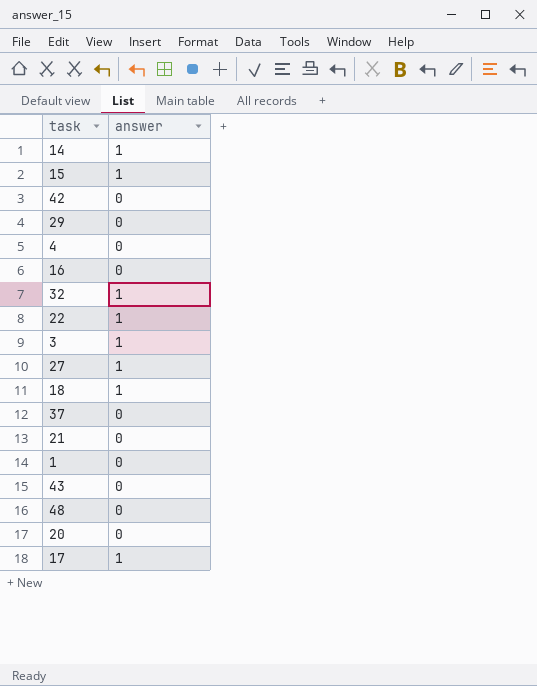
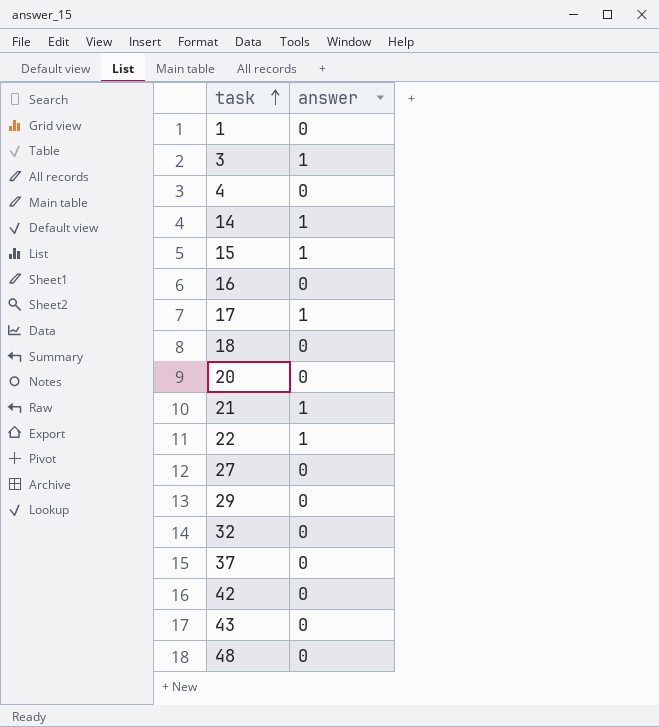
row order: none -> task ascending
18 | answer: 1 -> 0
21 | answer: 0 -> 1
27 | answer: 1 -> 0
32 | answer: 1 -> 0

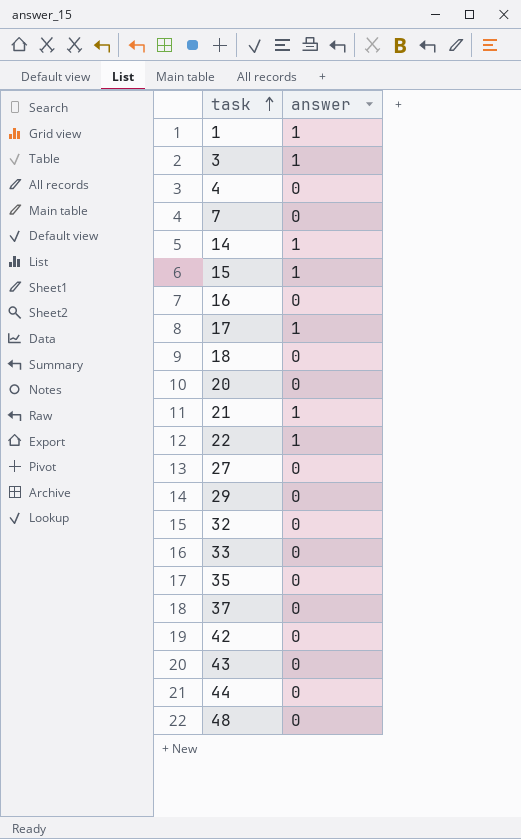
1 | answer: 0 -> 1
row 7: none -> 0
row 33: none -> 0
row 35: none -> 0
row 44: none -> 0

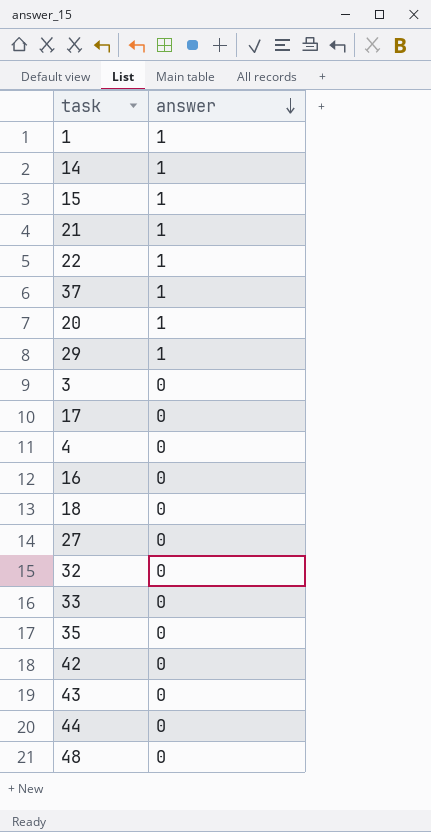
row order: task ascending -> answer descending
row 7: 0 -> none
37 | answer: 0 -> 1
20 | answer: 0 -> 1
29 | answer: 0 -> 1
3 | answer: 1 -> 0
17 | answer: 1 -> 0

